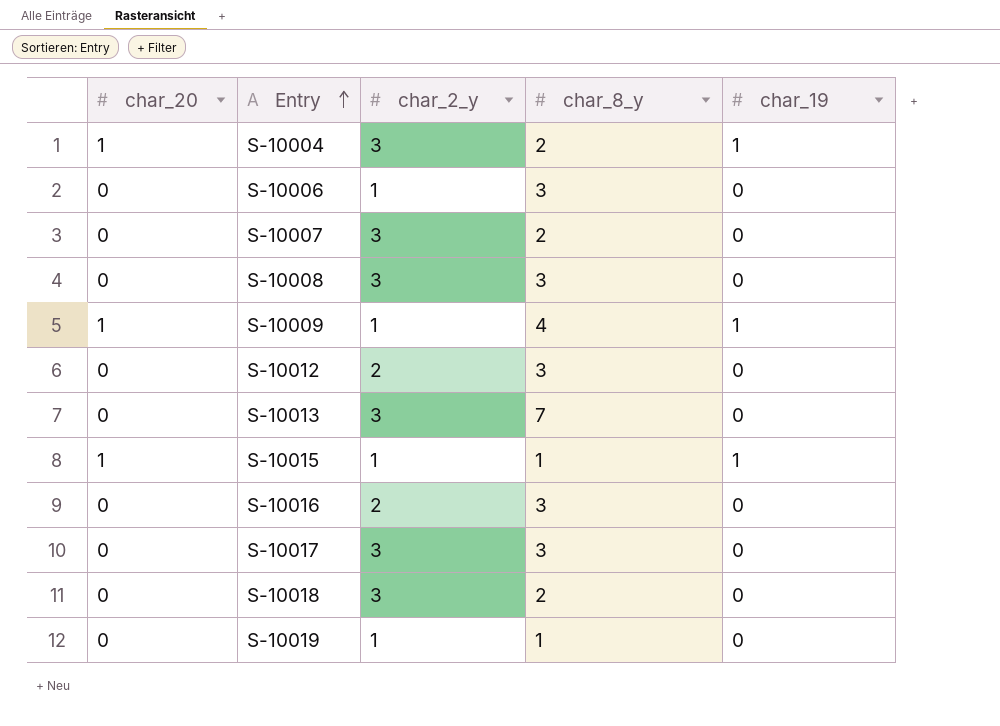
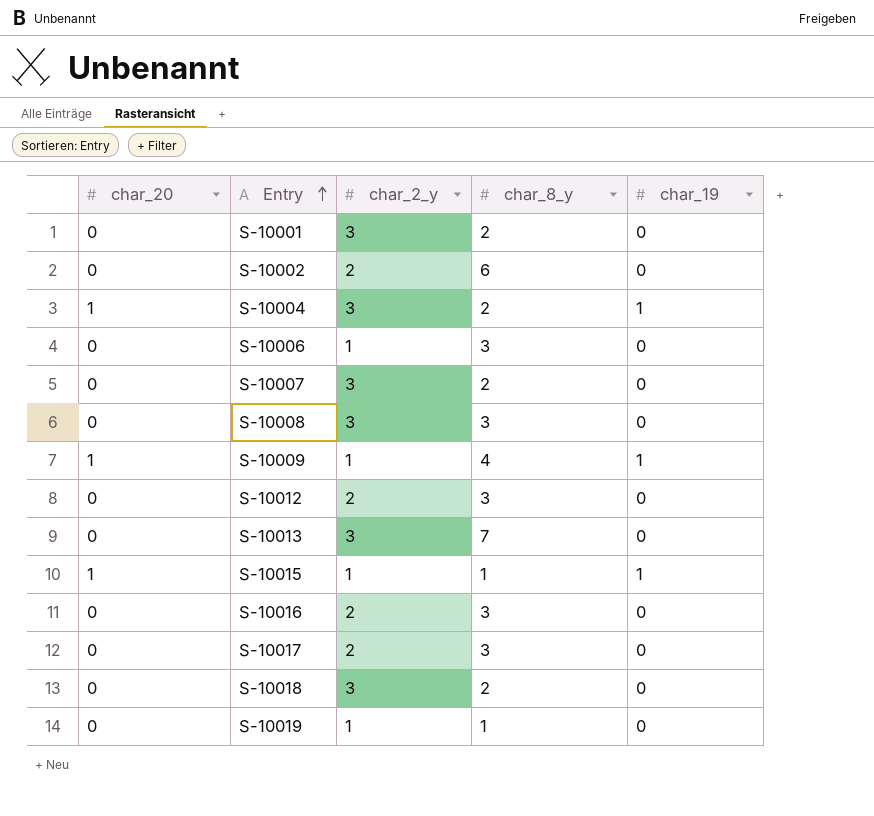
row S-10001: none -> 0 | 3 | 2 | 0
row S-10002: none -> 0 | 2 | 6 | 0
S-10017 | char_2_y: 3 -> 2

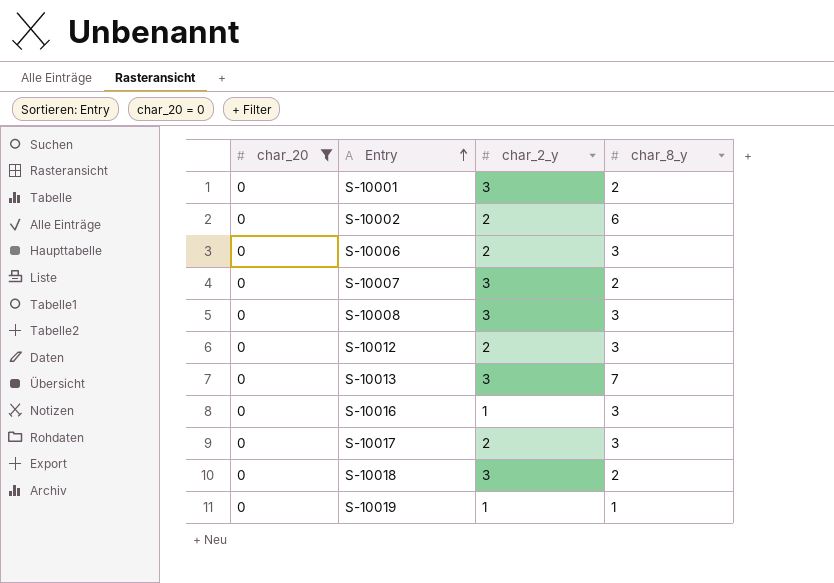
filter: none -> char_20 = 0
column char_19 | position: 5 -> none
S-10006 | char_2_y: 1 -> 2
S-10016 | char_2_y: 2 -> 1

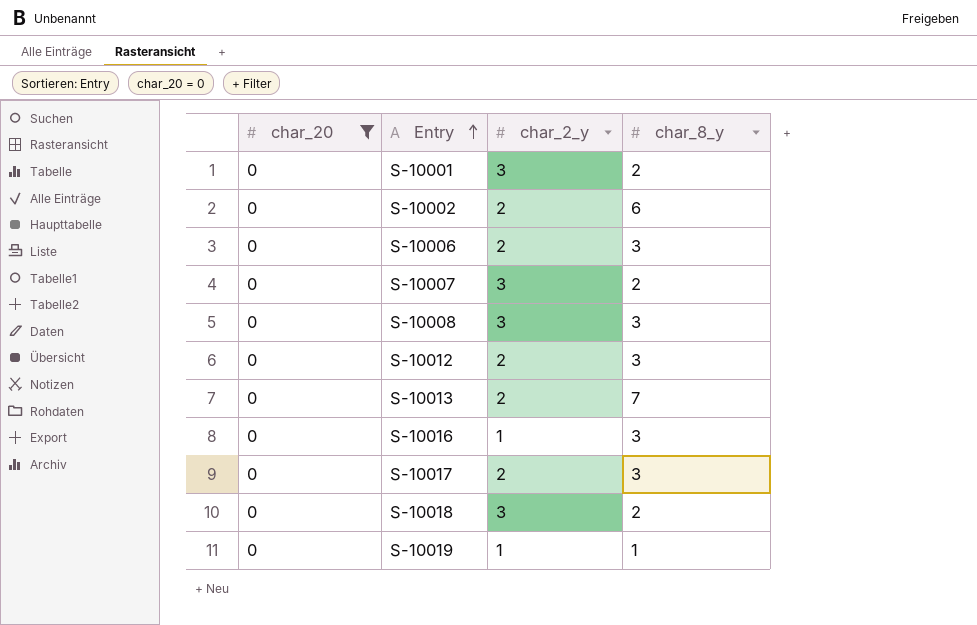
S-10013 | char_2_y: 3 -> 2

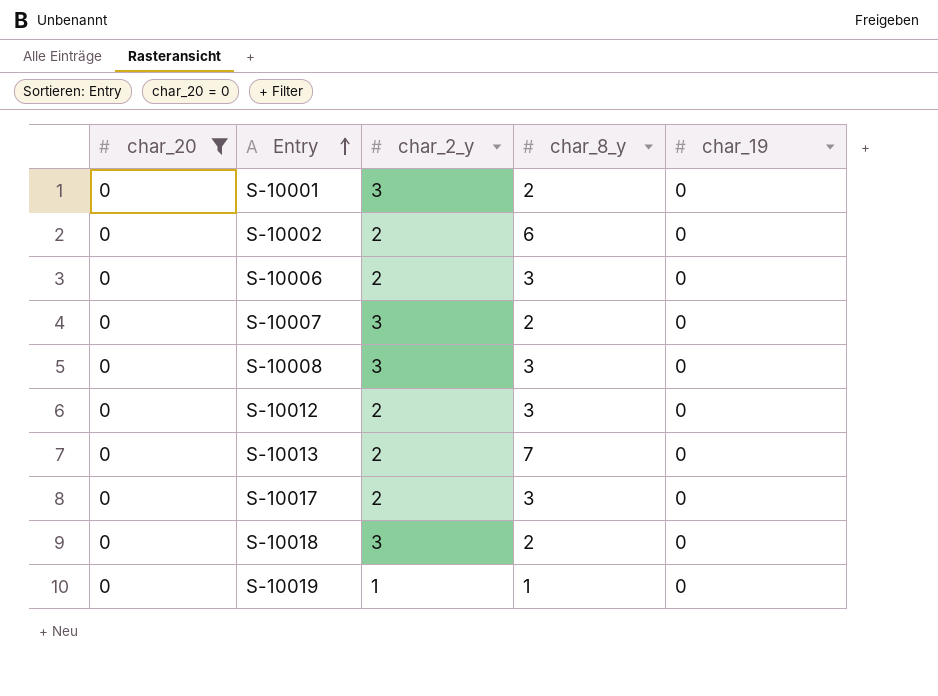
column char_19 | position: none -> 5
row S-10016: 0 | 1 | 3 -> none

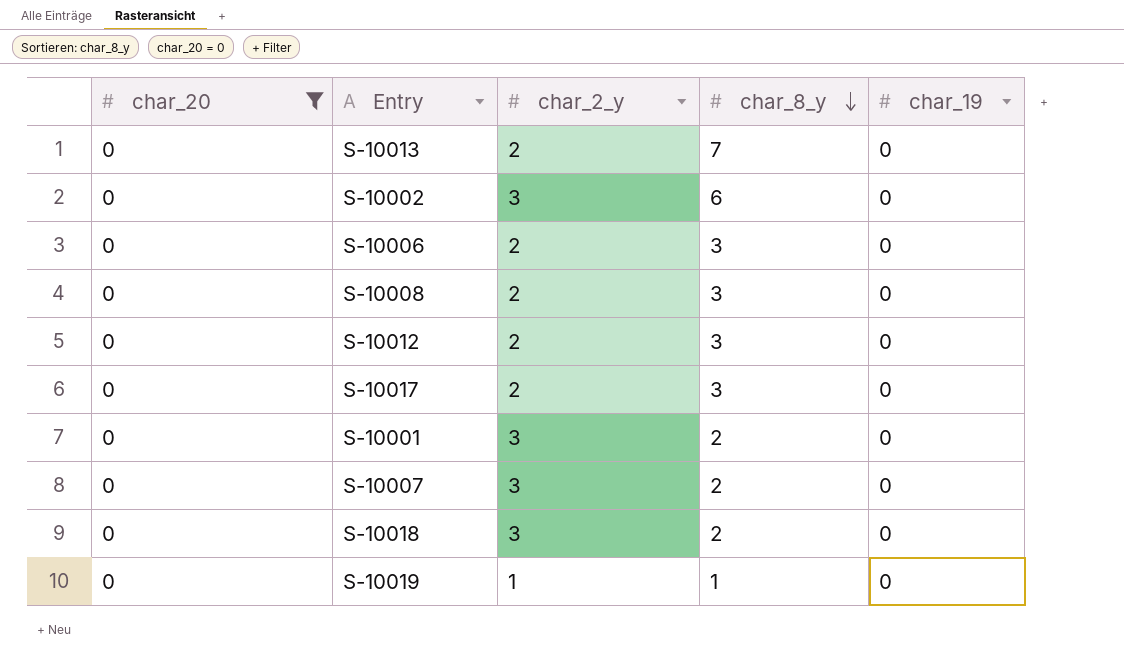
row order: Entry ascending -> char_8_y descending
S-10002 | char_2_y: 2 -> 3
S-10008 | char_2_y: 3 -> 2

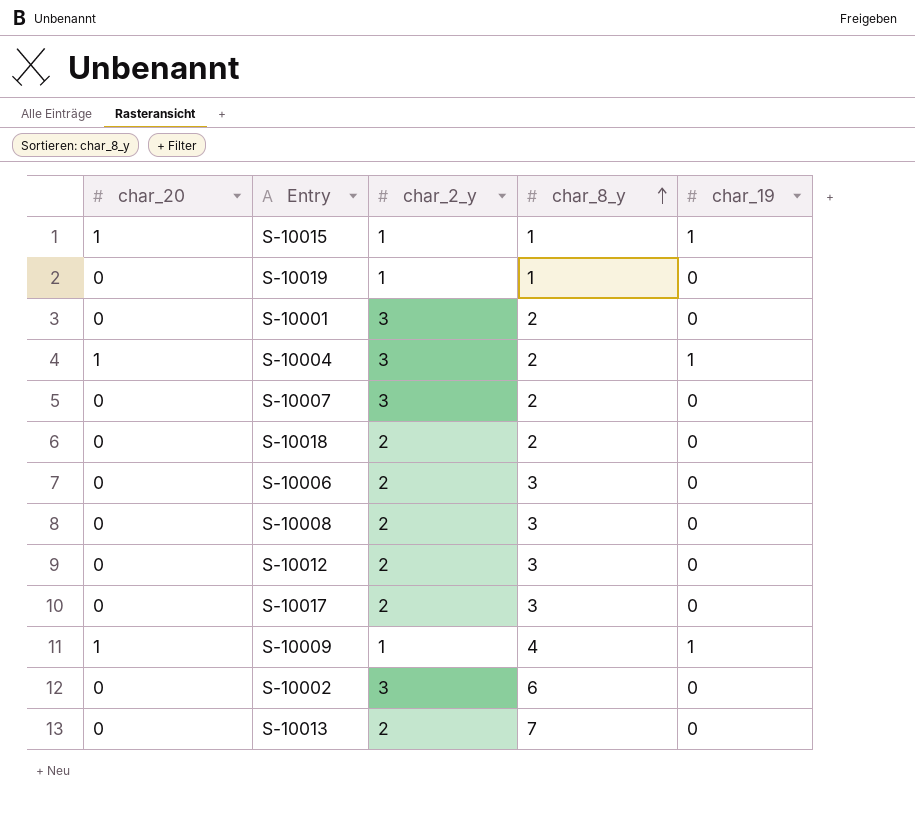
filter: char_20 = 0 -> none
row order: char_8_y descending -> char_8_y ascending
S-10018 | char_2_y: 3 -> 2

